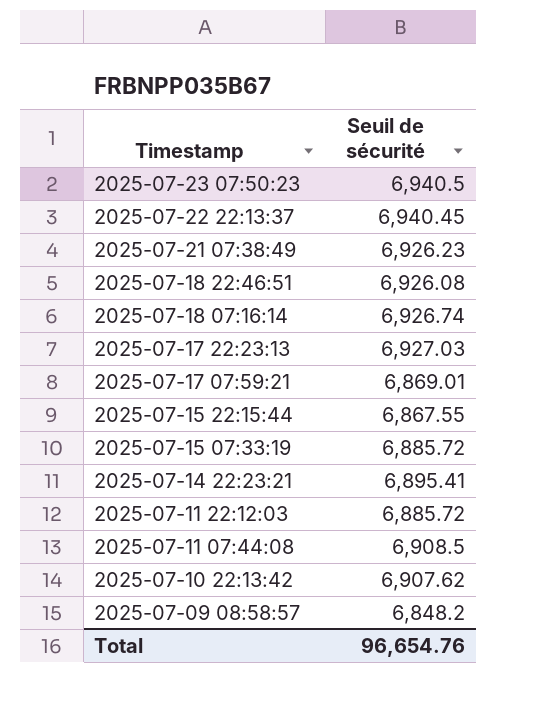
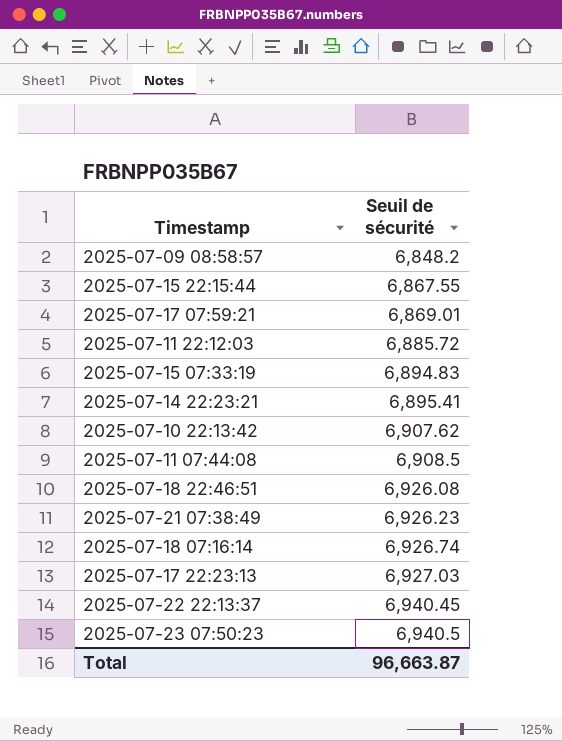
row order: Timestamp descending -> Seuil de sécurité ascending
2025-07-15 07:33:19 | Seuil de sécurité: 6,885.72 -> 6,894.83
Total | Seuil de sécurité: 96,654.76 -> 96,663.87

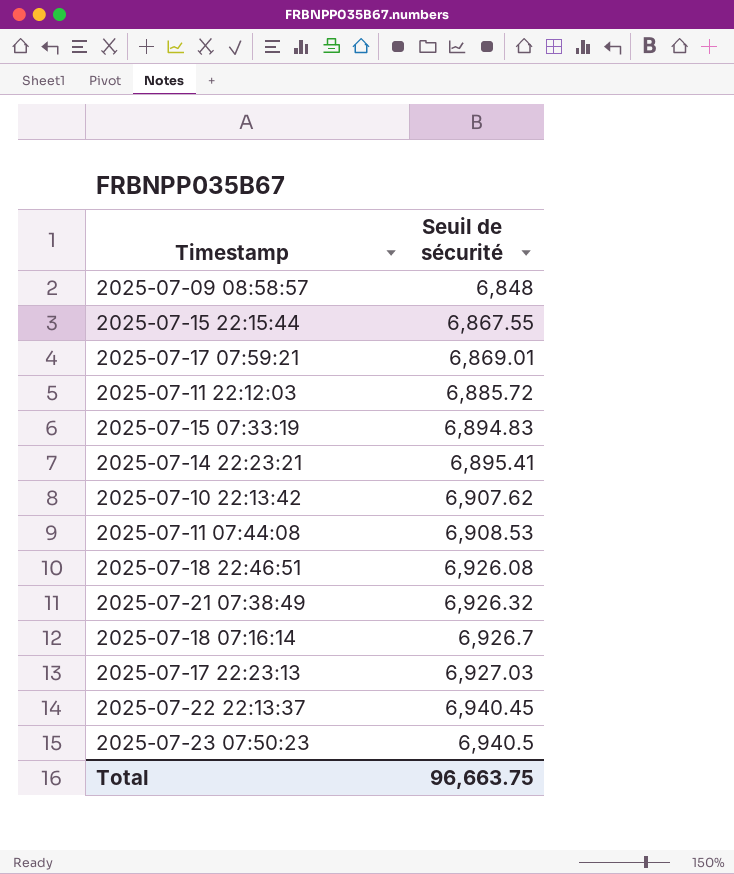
2025-07-09 08:58:57 | Seuil de sécurité: 6,848.2 -> 6,848
2025-07-11 07:44:08 | Seuil de sécurité: 6,908.5 -> 6,908.53
2025-07-21 07:38:49 | Seuil de sécurité: 6,926.23 -> 6,926.32
2025-07-18 07:16:14 | Seuil de sécurité: 6,926.74 -> 6,926.7
Total | Seuil de sécurité: 96,663.87 -> 96,663.75

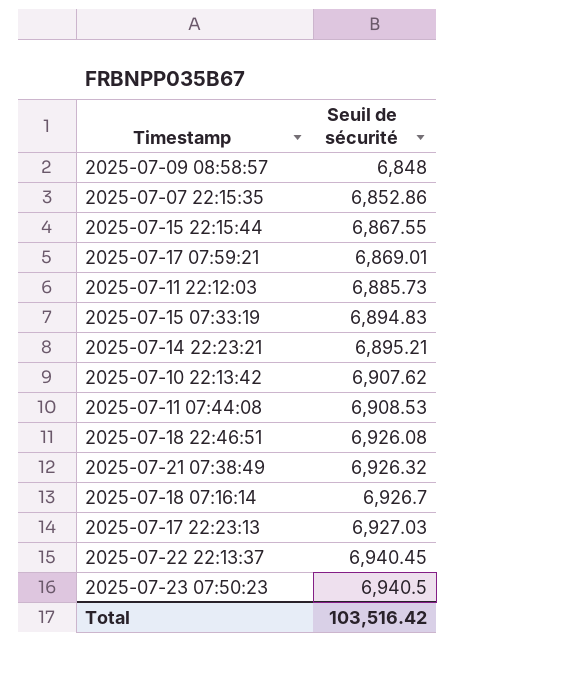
row 2025-07-07 22:15:35: none -> 6,852.86
2025-07-11 22:12:03 | Seuil de sécurité: 6,885.72 -> 6,885.73
2025-07-14 22:23:21 | Seuil de sécurité: 6,895.41 -> 6,895.21
Total | Seuil de sécurité: 96,663.75 -> 103,516.42

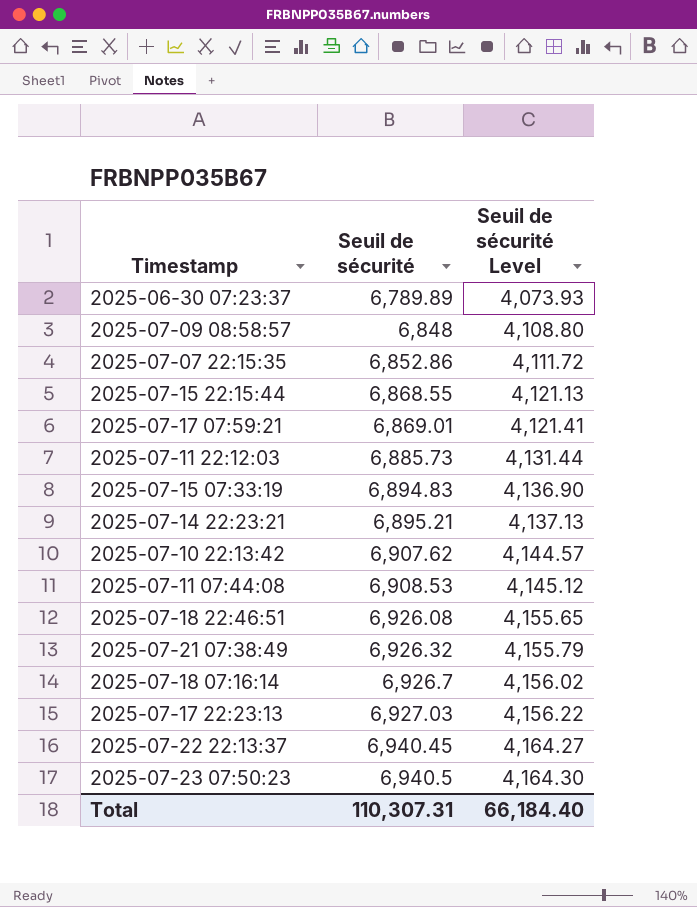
column Seuil de sécurité Level | formula: none -> [Seuil de sécurité] * 0.6
row 2025-06-30 07:23:37: none -> 6,789.89 | 4,073.93
2025-07-15 22:15:44 | Seuil de sécurité: 6,867.55 -> 6,868.55
Total | Seuil de sécurité: 103,516.42 -> 110,307.31

